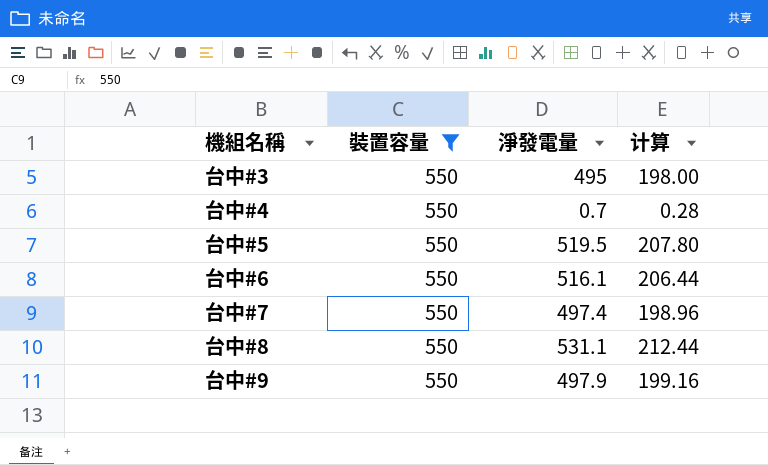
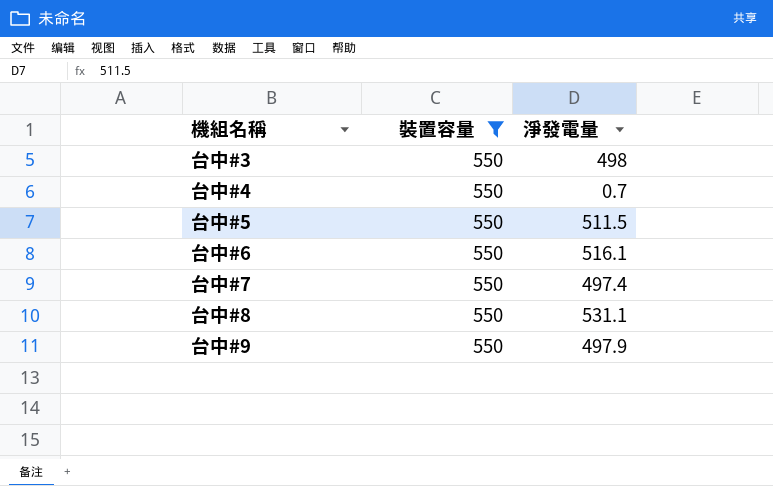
column 计算 | formula: [淨發電量] * 0.4 -> none
台中#3 | 淨發電量: 495 -> 498
台中#5 | 淨發電量: 519.5 -> 511.5

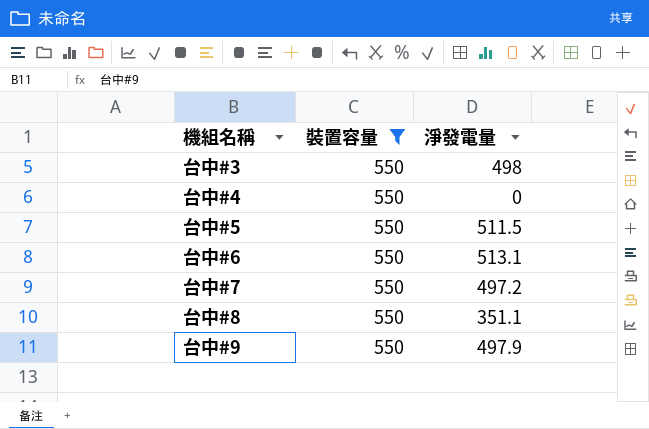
台中#4 | 淨發電量: 0.7 -> 0
台中#6 | 淨發電量: 516.1 -> 513.1
台中#7 | 淨發電量: 497.4 -> 497.2
台中#8 | 淨發電量: 531.1 -> 351.1

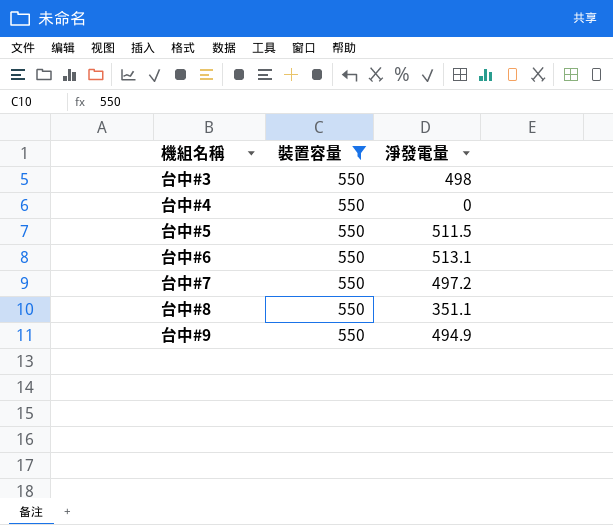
台中#9 | 淨發電量: 497.9 -> 494.9

